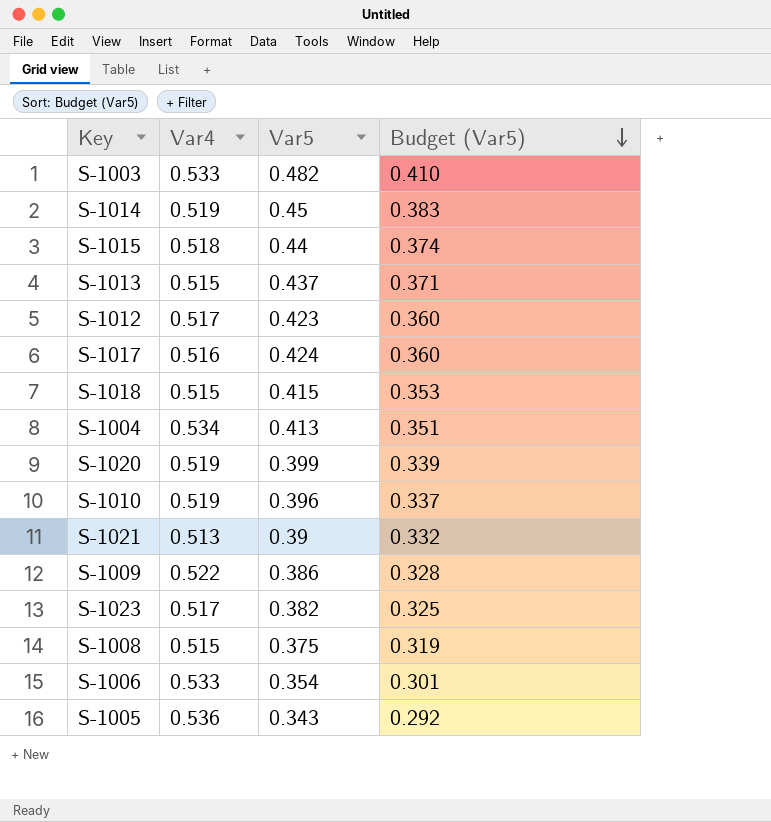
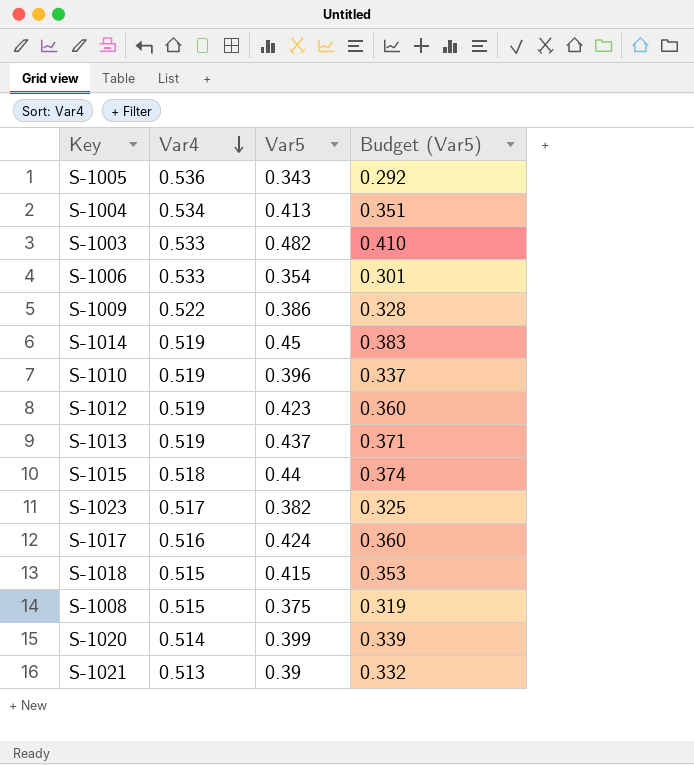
row order: Budget (Var5) descending -> Var4 descending
S-1012 | Var4: 0.517 -> 0.519
S-1013 | Var4: 0.515 -> 0.519
S-1020 | Var4: 0.519 -> 0.514

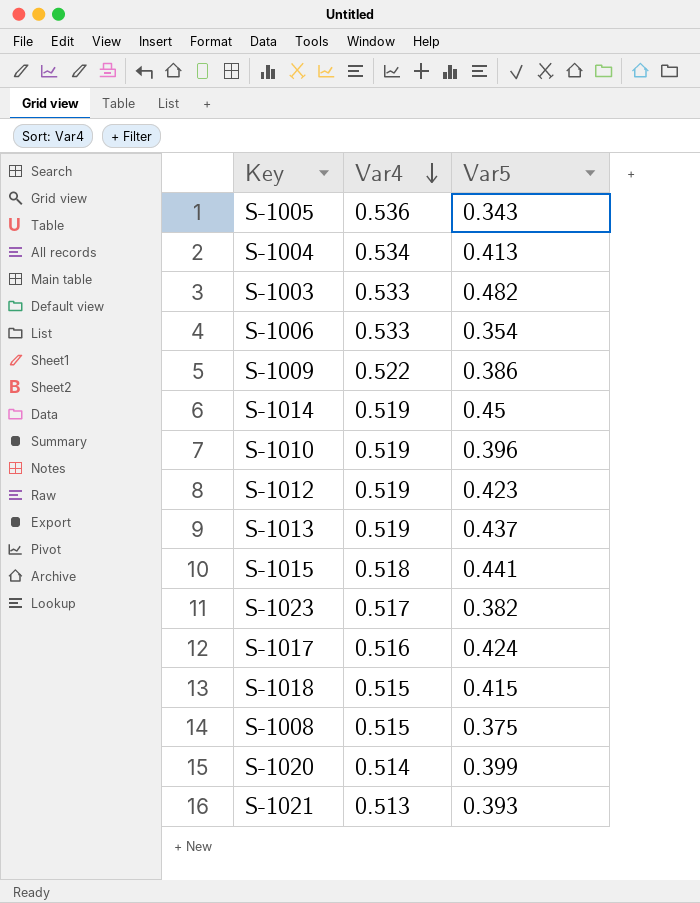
column Budget (Var5) | formula: [Var5] * 0.85 -> none
S-1015 | Var5: 0.44 -> 0.441
S-1021 | Var5: 0.39 -> 0.393

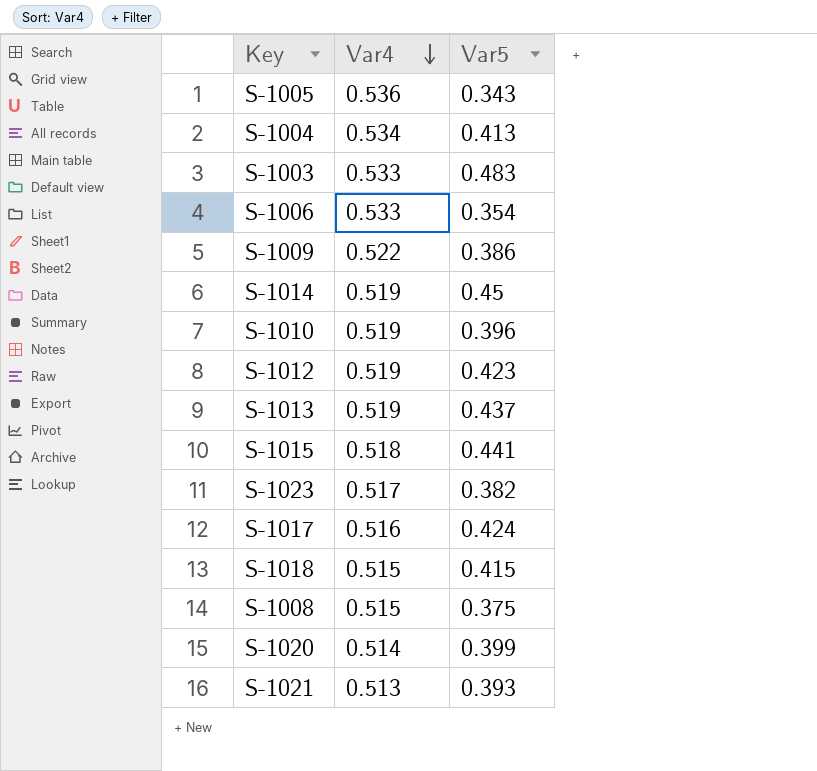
S-1003 | Var5: 0.482 -> 0.483

